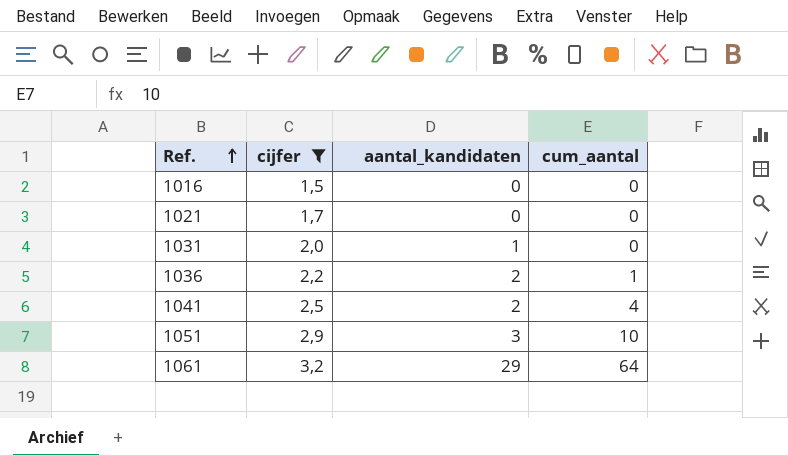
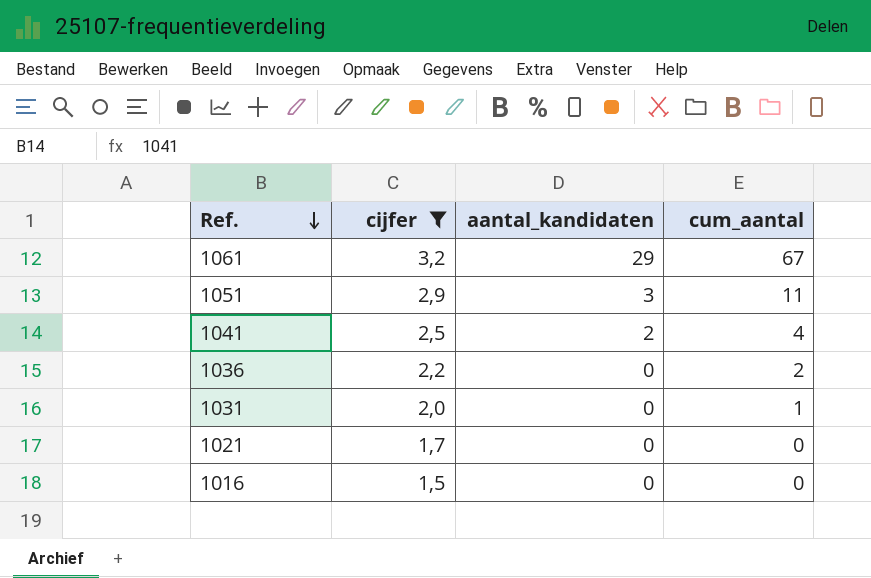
row order: Ref. ascending -> Ref. descending
1061 | cum_aantal: 64 -> 67
1051 | cum_aantal: 10 -> 11
1036 | aantal_kandidaten: 2 -> 0
1036 | cum_aantal: 1 -> 2
1031 | aantal_kandidaten: 1 -> 0
1031 | cum_aantal: 0 -> 1

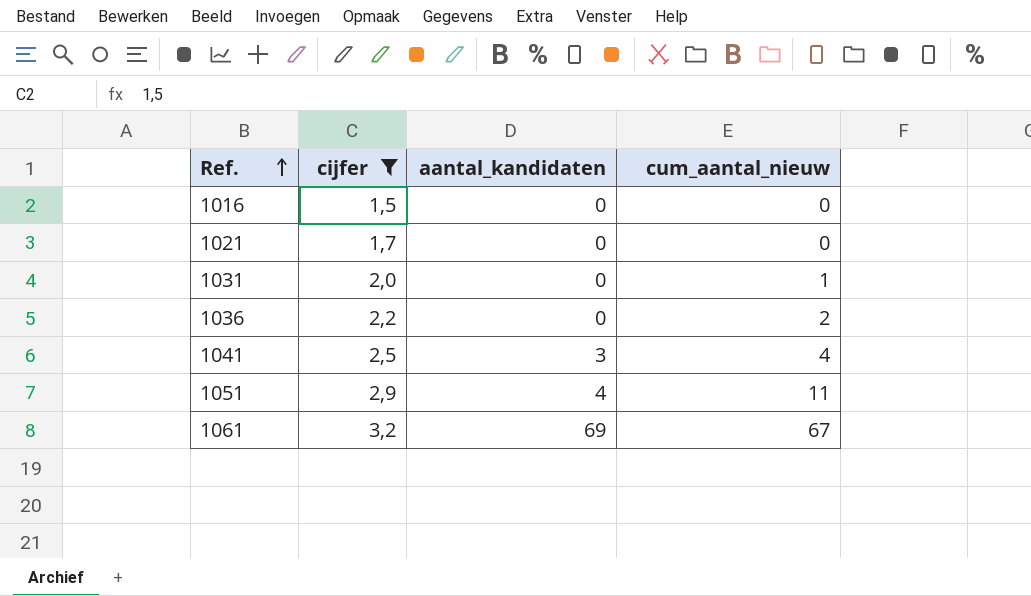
row order: Ref. descending -> Ref. ascending
column name: cum_aantal -> cum_aantal_nieuw
1041 | aantal_kandidaten: 2 -> 3
1051 | aantal_kandidaten: 3 -> 4
1061 | aantal_kandidaten: 29 -> 69

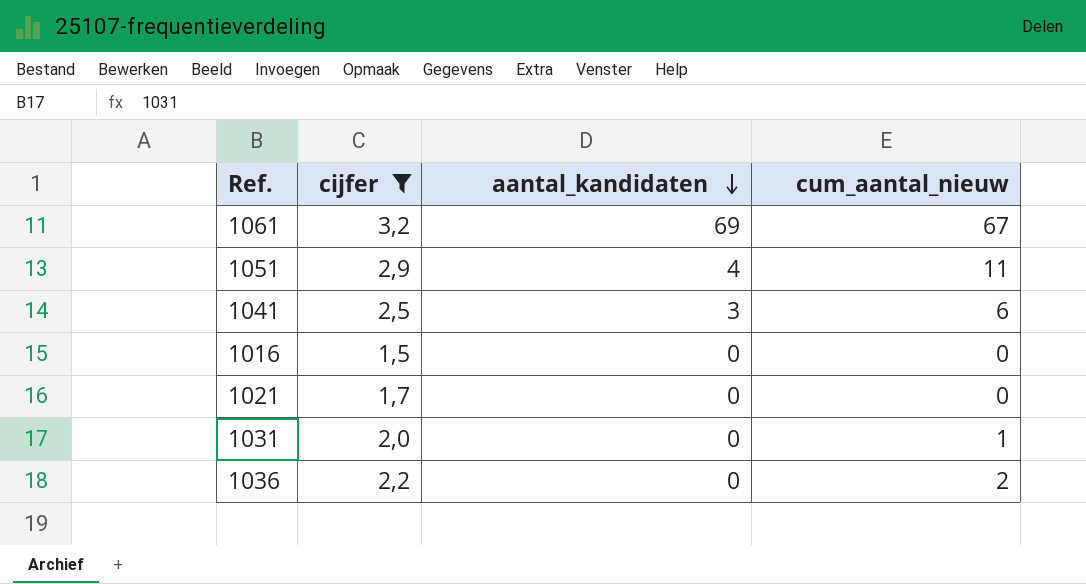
row order: Ref. ascending -> aantal_kandidaten descending
1041 | cum_aantal_nieuw: 4 -> 6

